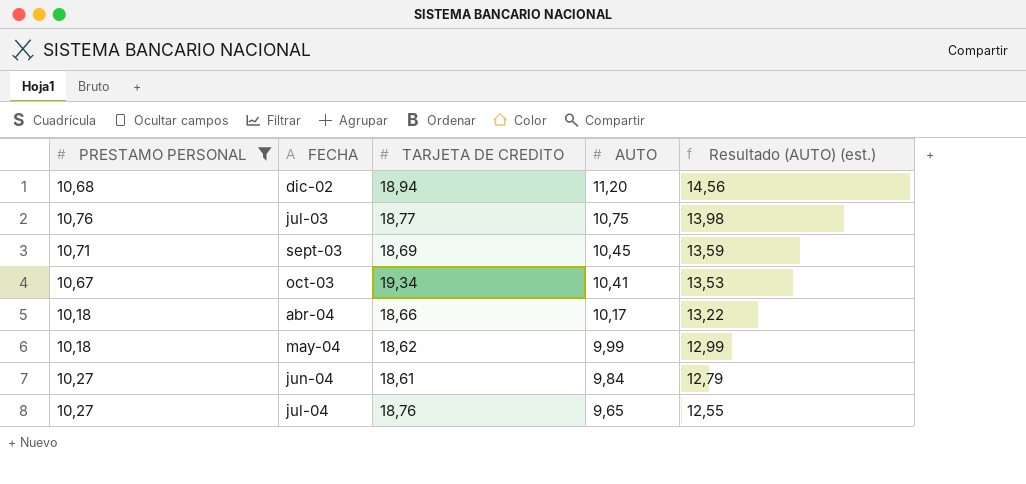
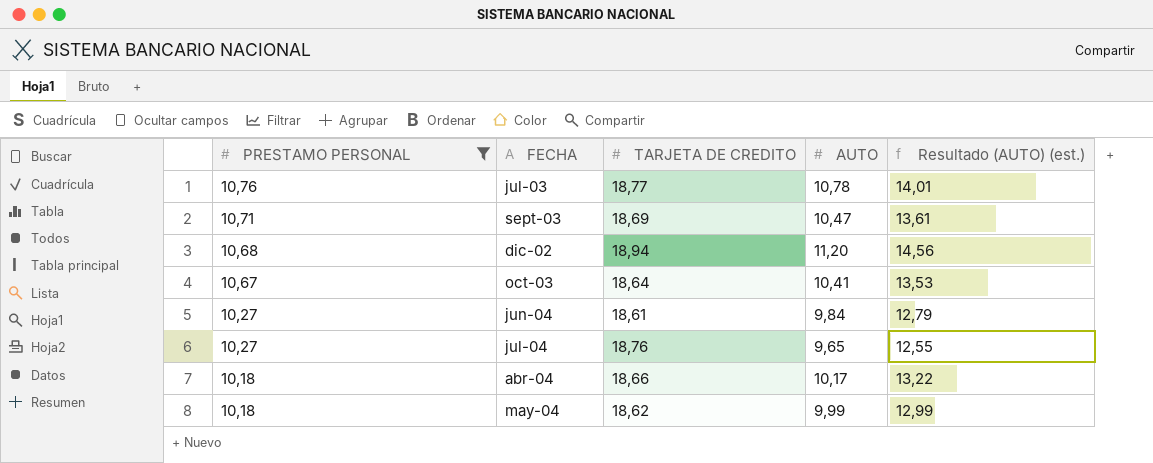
row order: FECHA ascending -> PRESTAMO PERSONAL descending
jul-03 | AUTO: 10,75 -> 10,78
jul-03 | Resultado (AUTO) (est.): 13,98 -> 14,01
sept-03 | AUTO: 10,45 -> 10,47
sept-03 | Resultado (AUTO) (est.): 13,59 -> 13,61
oct-03 | TARJETA DE CREDITO: 19,34 -> 18,64

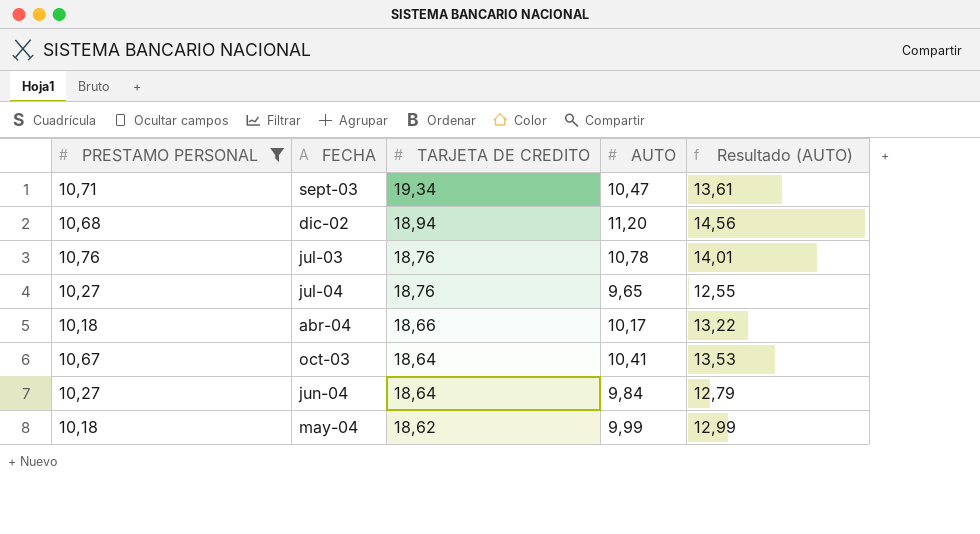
row order: PRESTAMO PERSONAL descending -> TARJETA DE CREDITO descending
column name: Resultado (AUTO) (est.) -> Resultado (AUTO)
sept-03 | TARJETA DE CREDITO: 18,69 -> 19,34
jul-03 | TARJETA DE CREDITO: 18,77 -> 18,76
jun-04 | TARJETA DE CREDITO: 18,61 -> 18,64

